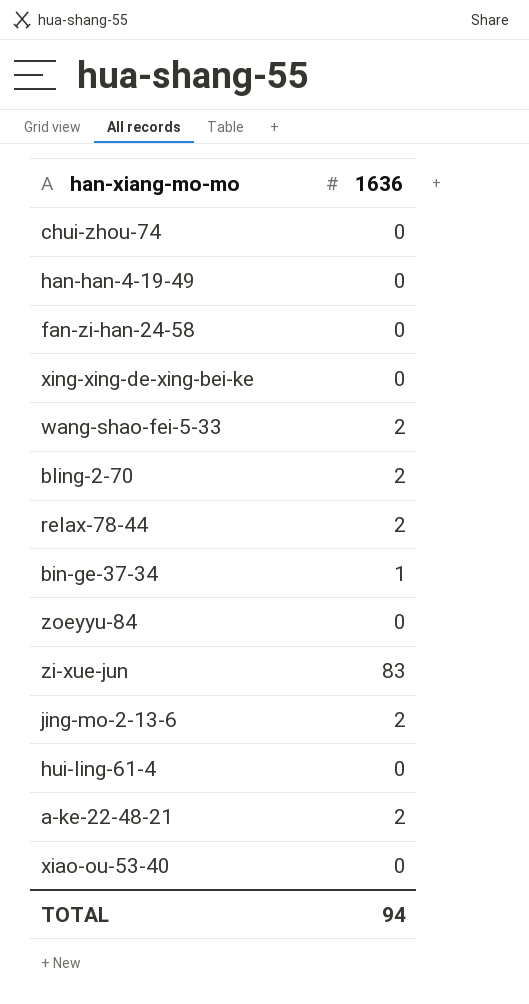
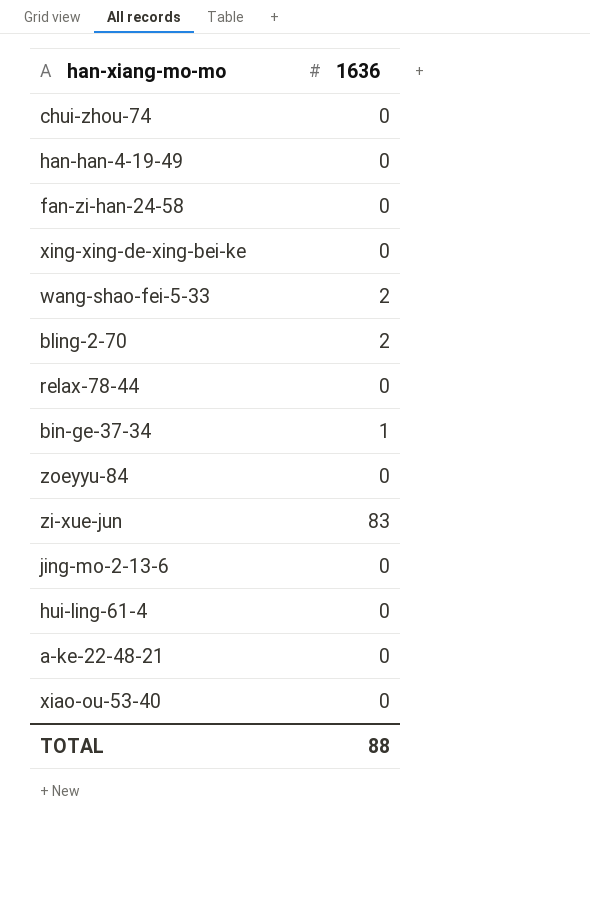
relax-78-44 | 1636: 2 -> 0
jing-mo-2-13-6 | 1636: 2 -> 0
a-ke-22-48-21 | 1636: 2 -> 0
TOTAL | 1636: 94 -> 88

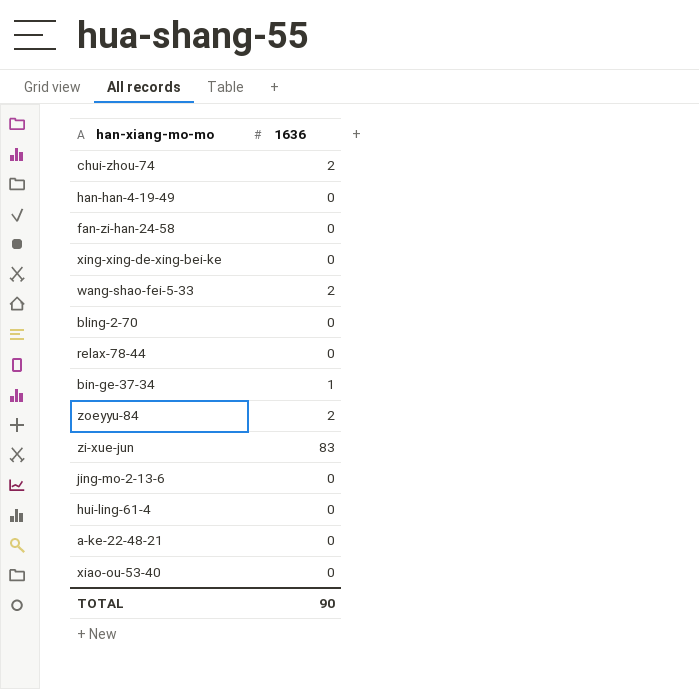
chui-zhou-74 | 1636: 0 -> 2
bling-2-70 | 1636: 2 -> 0
zoeyyu-84 | 1636: 0 -> 2
TOTAL | 1636: 88 -> 90

